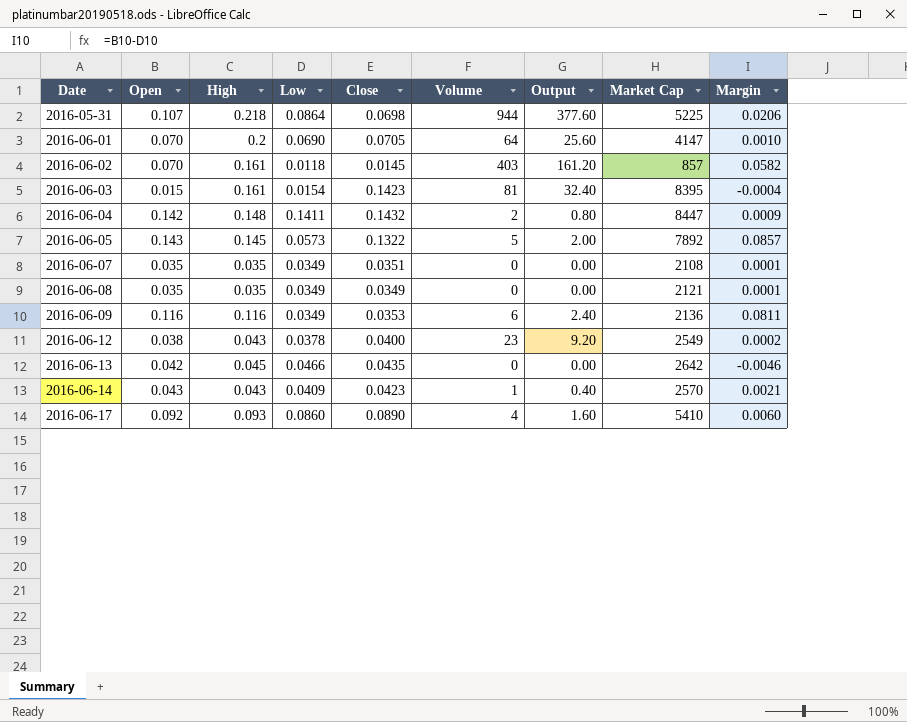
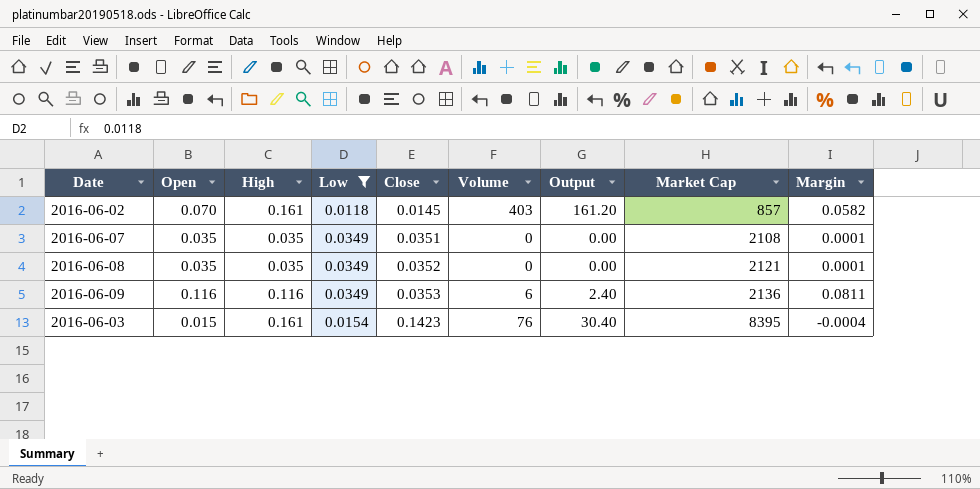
filter: none -> Low <= 0.0349
row order: Date ascending -> Close ascending
2016-06-08 | Close: 0.0349 -> 0.0352
2016-06-03 | Volume: 81 -> 76
2016-06-03 | Output: 32.40 -> 30.40

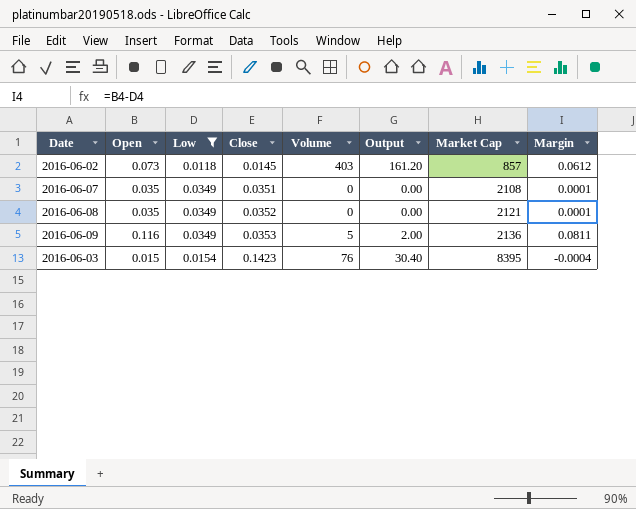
column High | position: 3 -> none
2016-06-02 | Open: 0.070 -> 0.073
2016-06-02 | Margin: 0.0582 -> 0.0612
2016-06-09 | Volume: 6 -> 5
2016-06-09 | Output: 2.40 -> 2.00

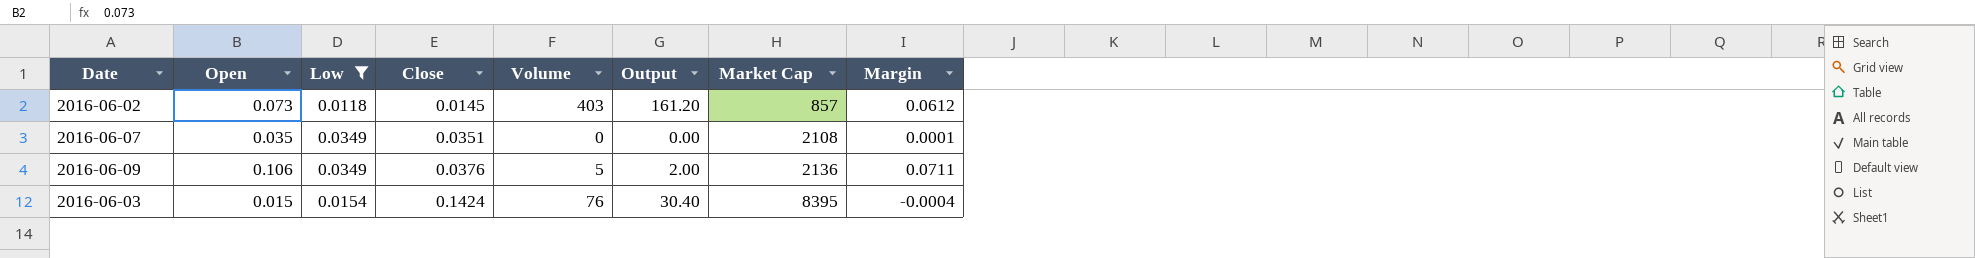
row 2016-06-08: 0.035 | 0.0349 | 0.0352 | 0 | 0.00 | 2121 | 0.0001 -> none
2016-06-09 | Open: 0.116 -> 0.106
2016-06-09 | Close: 0.0353 -> 0.0376
2016-06-09 | Margin: 0.0811 -> 0.0711
2016-06-03 | Close: 0.1423 -> 0.1424

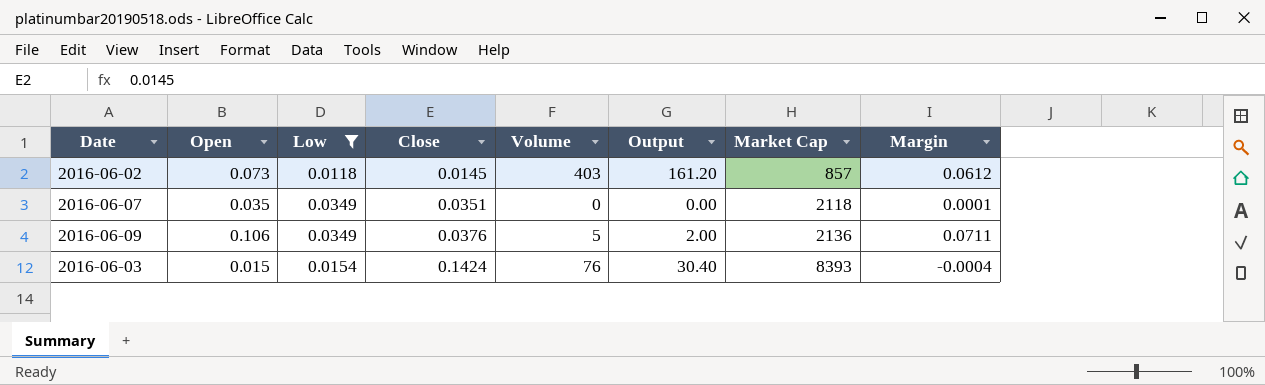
2016-06-07 | Market Cap: 2108 -> 2118
2016-06-03 | Market Cap: 8395 -> 8393

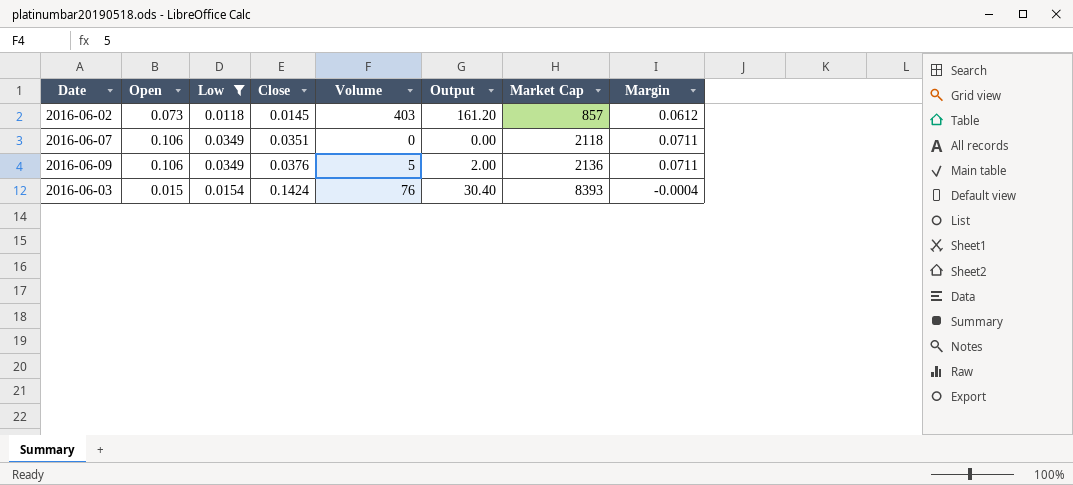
2016-06-07 | Open: 0.035 -> 0.106
2016-06-07 | Margin: 0.0001 -> 0.0711

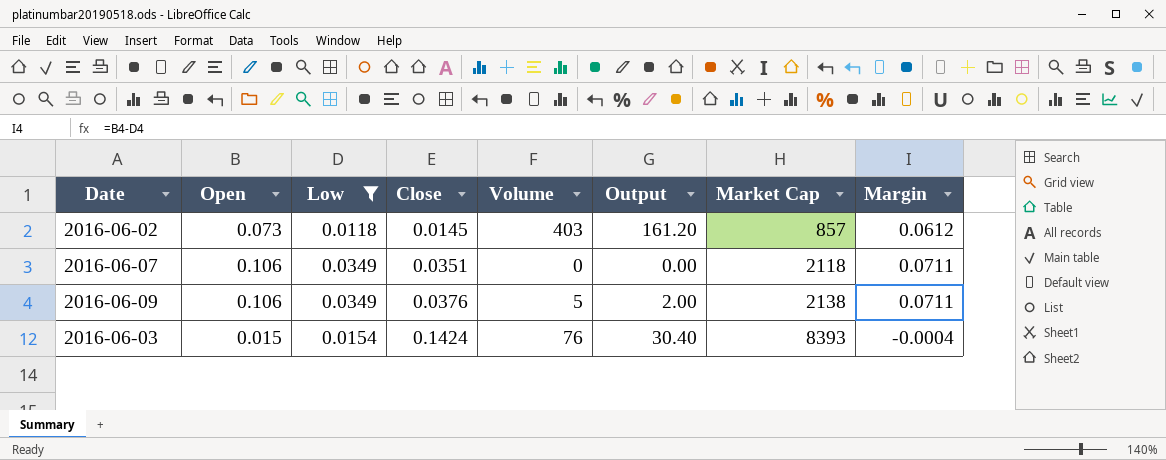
2016-06-09 | Market Cap: 2136 -> 2138

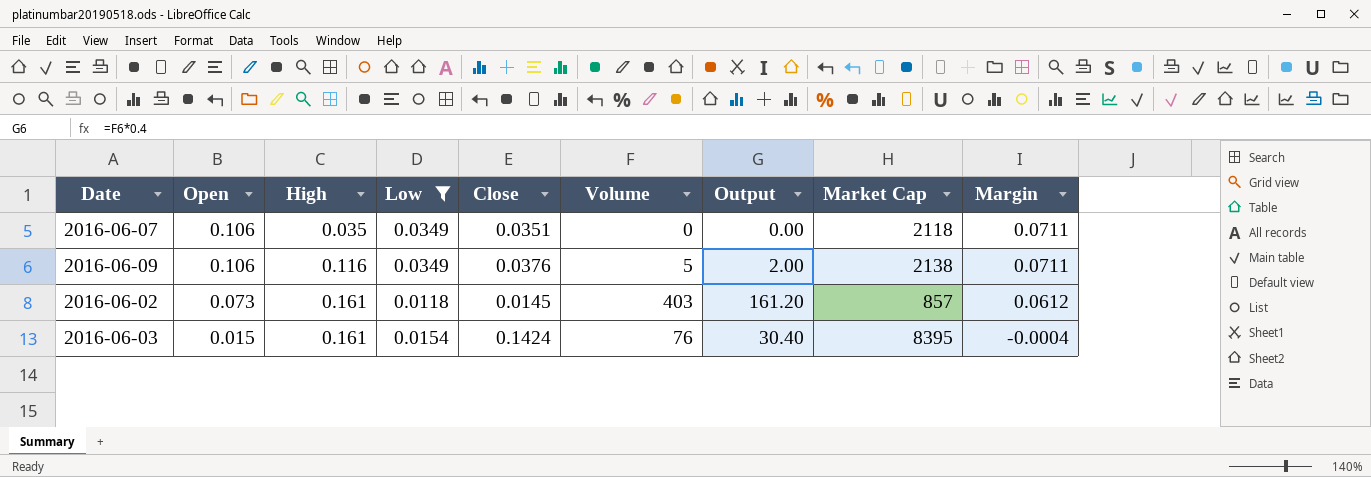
row order: Close ascending -> Open descending
column High | position: none -> 3
2016-06-03 | Market Cap: 8393 -> 8395

